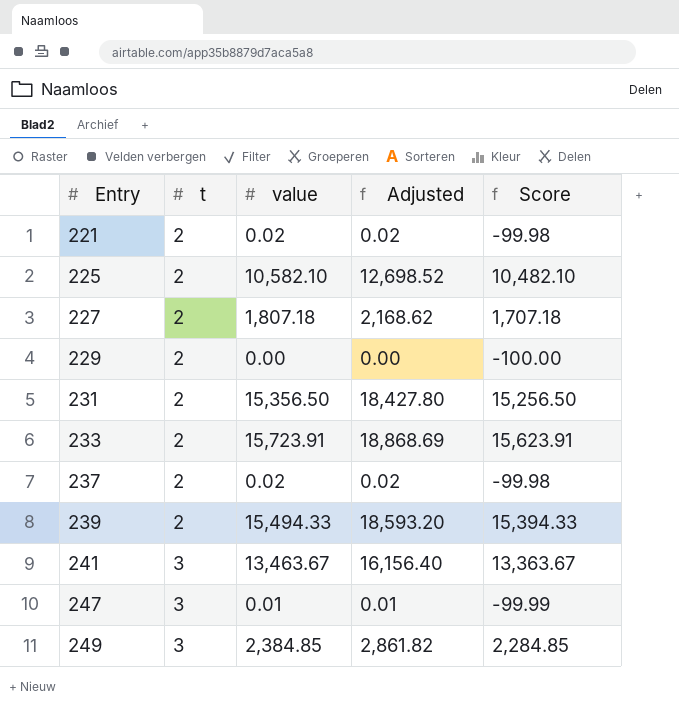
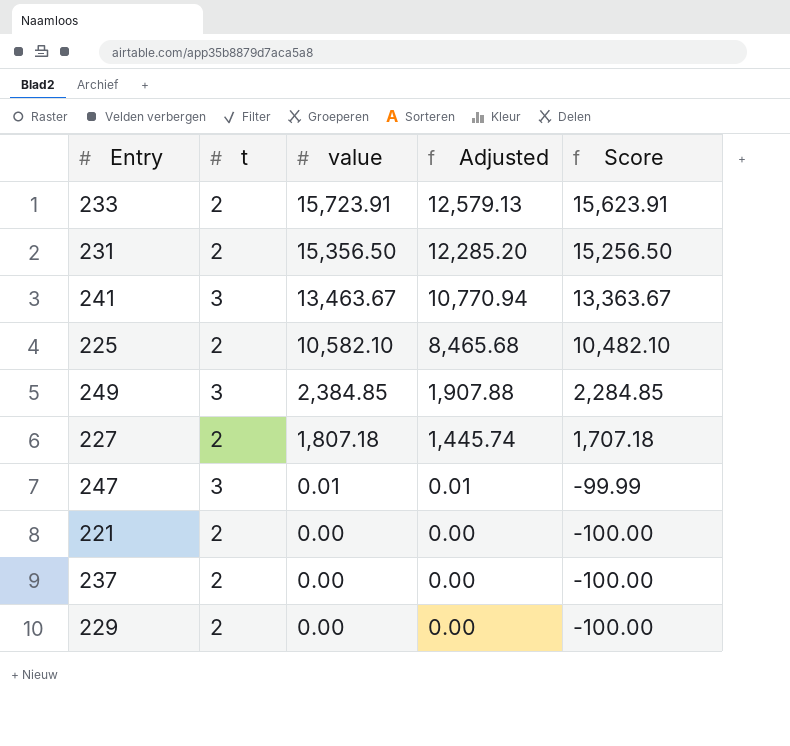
row order: Entry ascending -> value descending
column Adjusted | formula: [value] * 1.2 -> [value] * 0.8
row 239: 2 | 15,494.33 | 18,593.20 | 15,394.33 -> none
221 | value: 0.02 -> 0.00
221 | Score: -99.98 -> -100.00
237 | value: 0.02 -> 0.00
237 | Score: -99.98 -> -100.00

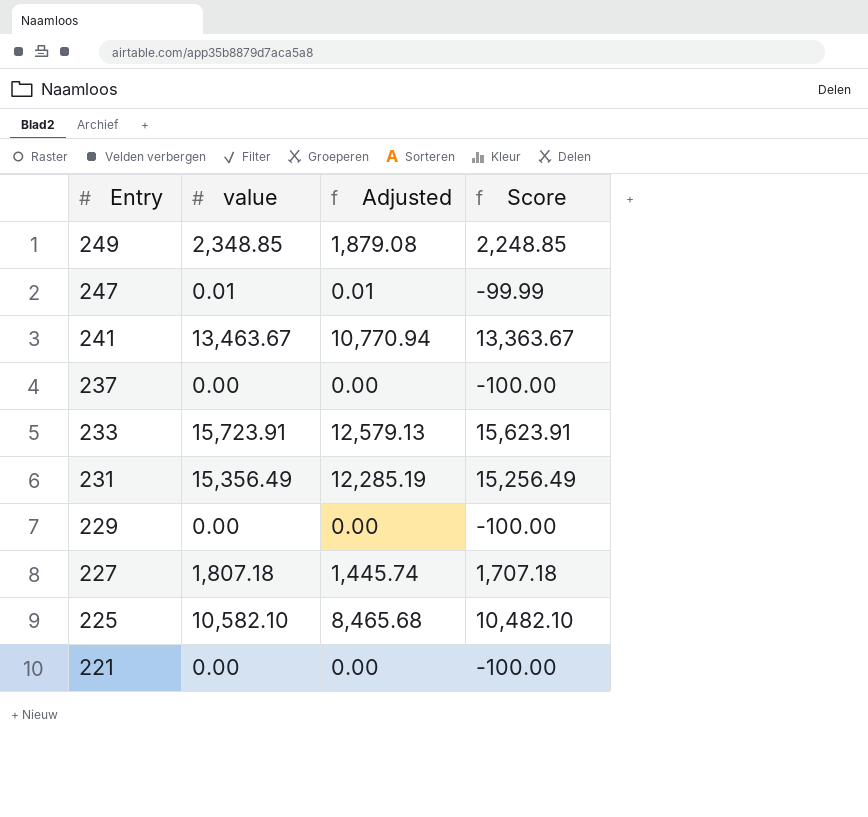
row order: value descending -> Entry descending
column t | position: 2 -> none
249 | value: 2,384.85 -> 2,348.85
249 | Adjusted: 1,907.88 -> 1,879.08
249 | Score: 2,284.85 -> 2,248.85
231 | value: 15,356.50 -> 15,356.49
231 | Adjusted: 12,285.20 -> 12,285.19
231 | Score: 15,256.50 -> 15,256.49

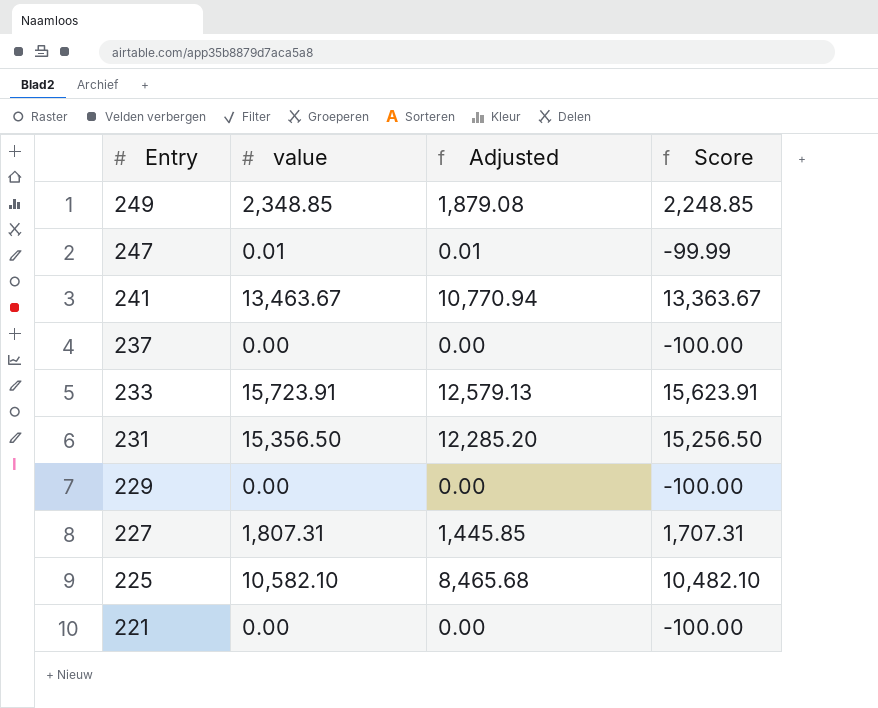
231 | value: 15,356.49 -> 15,356.50
231 | Adjusted: 12,285.19 -> 12,285.20
231 | Score: 15,256.49 -> 15,256.50
227 | value: 1,807.18 -> 1,807.31
227 | Adjusted: 1,445.74 -> 1,445.85
227 | Score: 1,707.18 -> 1,707.31

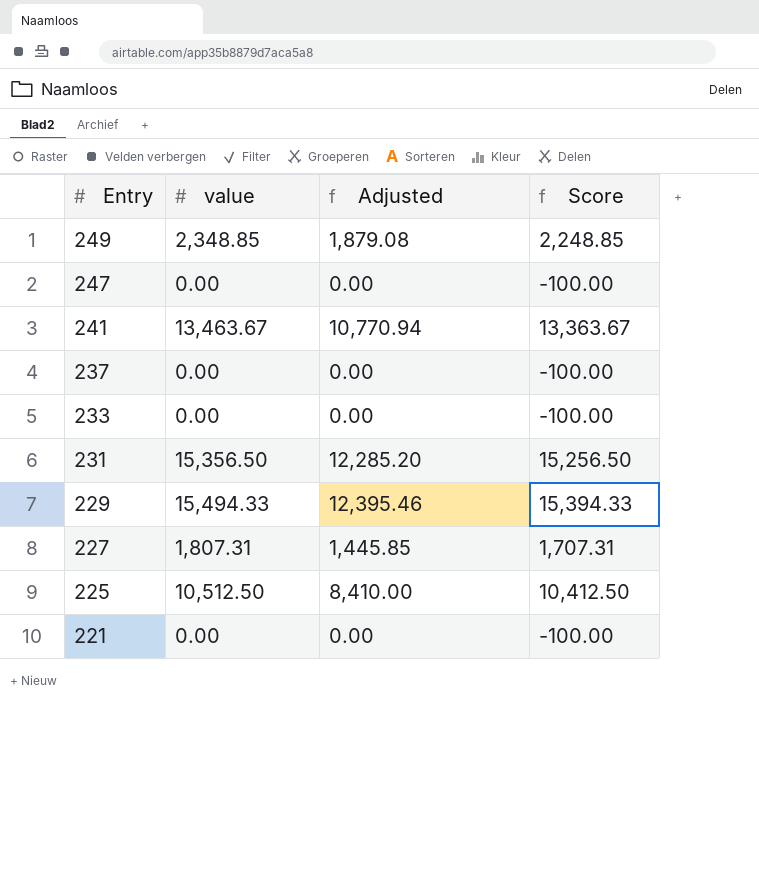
247 | value: 0.01 -> 0.00
247 | Adjusted: 0.01 -> 0.00
247 | Score: -99.99 -> -100.00
233 | value: 15,723.91 -> 0.00
233 | Adjusted: 12,579.13 -> 0.00
233 | Score: 15,623.91 -> -100.00
229 | value: 0.00 -> 15,494.33
229 | Adjusted: 0.00 -> 12,395.46
229 | Score: -100.00 -> 15,394.33
225 | value: 10,582.10 -> 10,512.50
225 | Adjusted: 8,465.68 -> 8,410.00
225 | Score: 10,482.10 -> 10,412.50

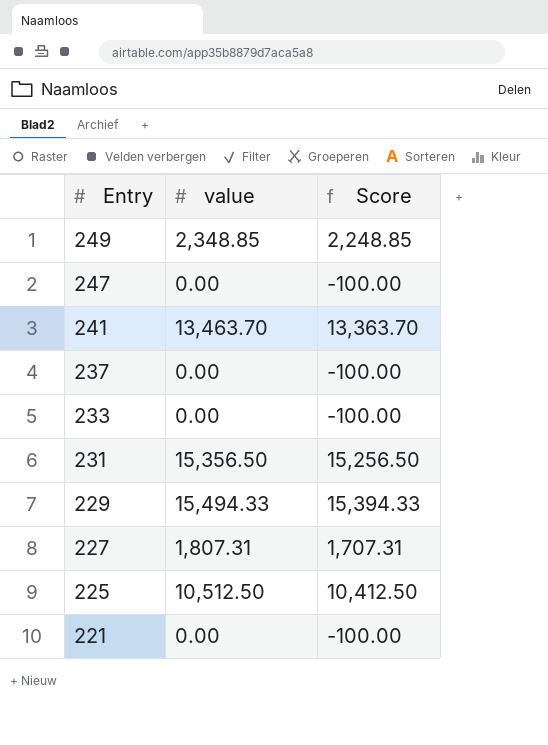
column Adjusted | formula: [value] * 0.8 -> none
241 | value: 13,463.67 -> 13,463.70
241 | Score: 13,363.67 -> 13,363.70

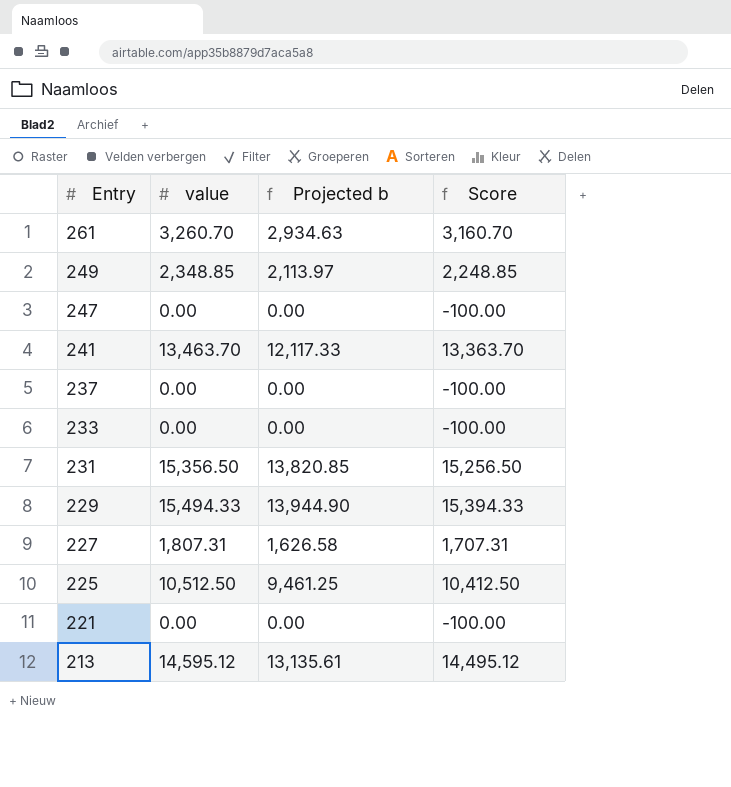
column Projected b | formula: none -> [value] * 0.9
row 261: none -> 3,260.70 | 2,934.63 | 3,160.70
row 213: none -> 14,595.12 | 13,135.61 | 14,495.12

